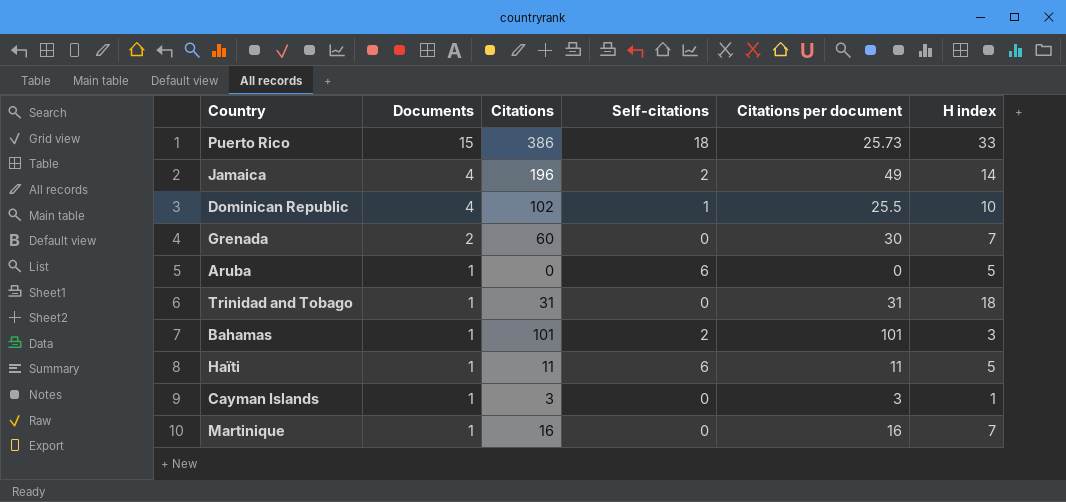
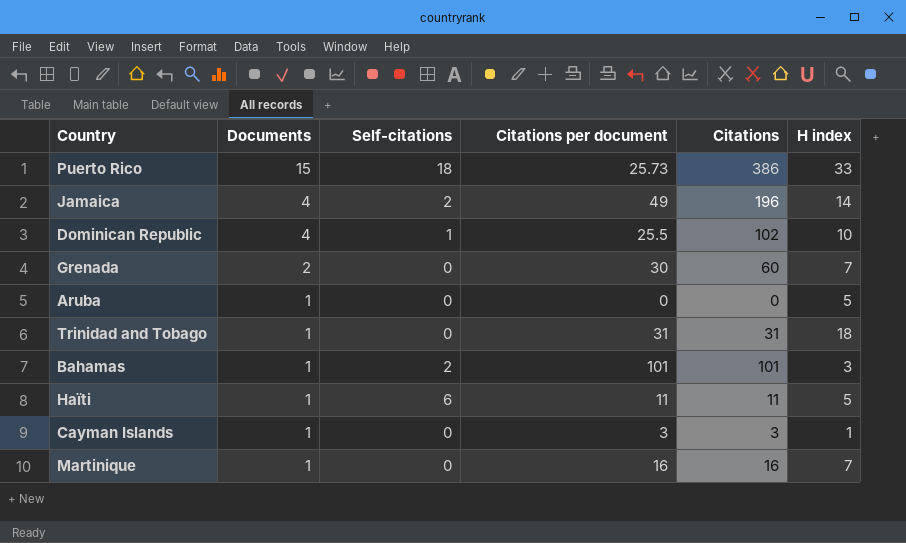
column Citations | position: 3 -> 5
Aruba | Self-citations: 6 -> 0

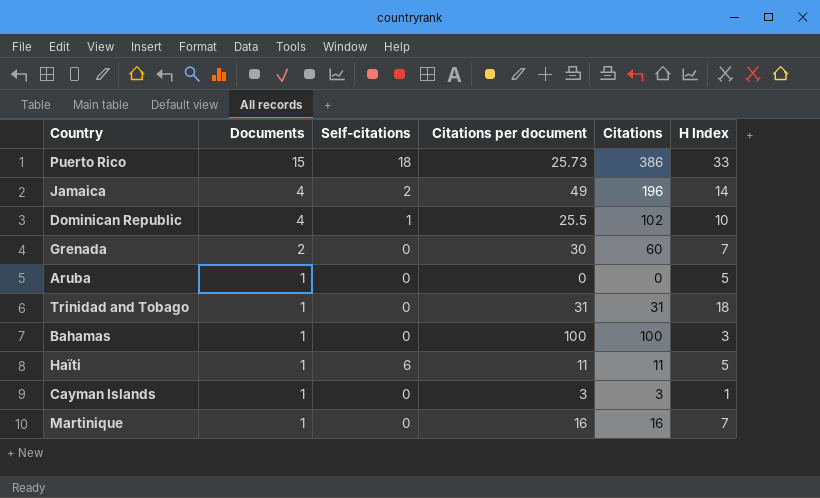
column name: H index -> H Index
Bahamas | Self-citations: 2 -> 0
Bahamas | Citations per document: 101 -> 100
Bahamas | Citations: 101 -> 100

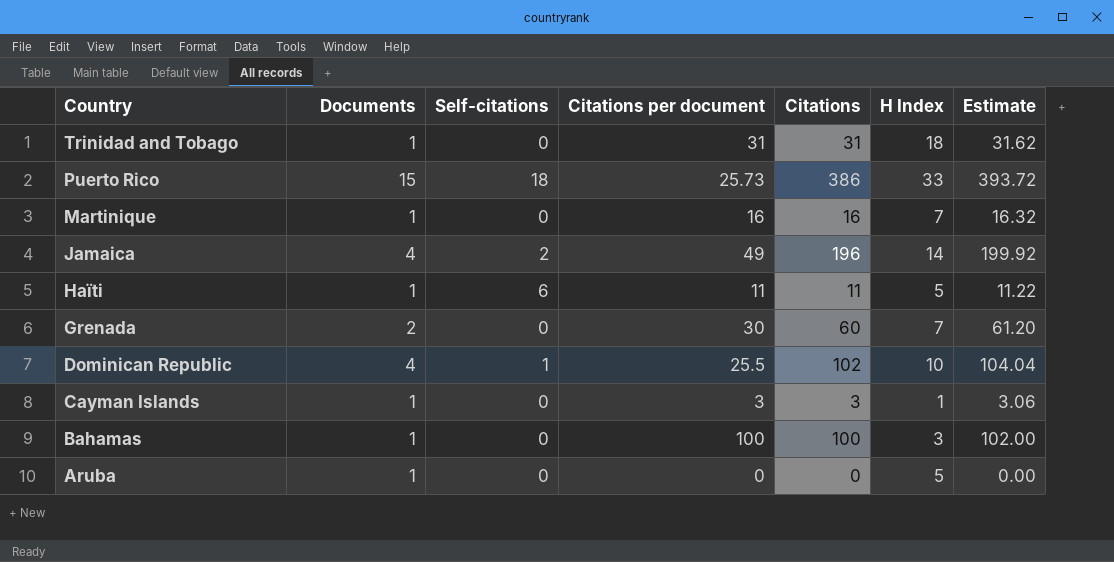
row order: Documents descending -> Country descending
column Estimate | formula: none -> [Citations] * 1.02

